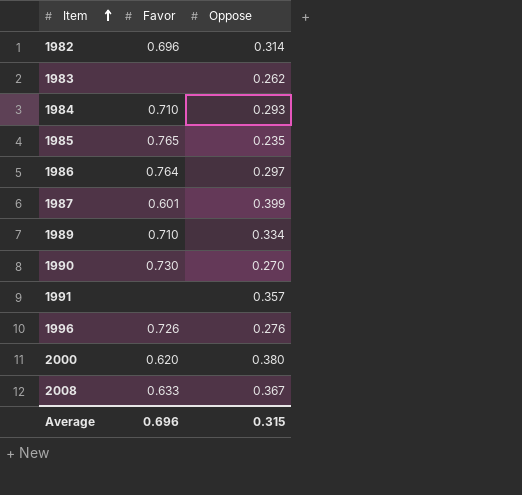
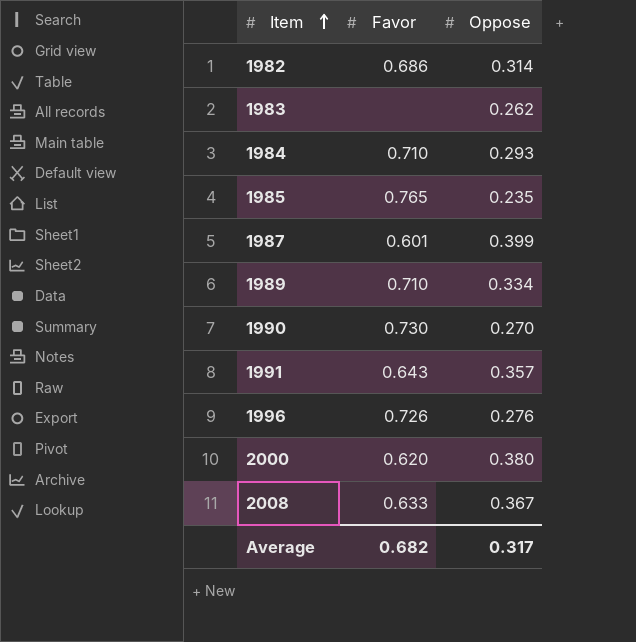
row 1986: 0.764 | 0.297 -> none
1982 | Favor: 0.696 -> 0.686
1991 | Favor: none -> 0.643
Average | Favor: 0.696 -> 0.682
Average | Oppose: 0.315 -> 0.317

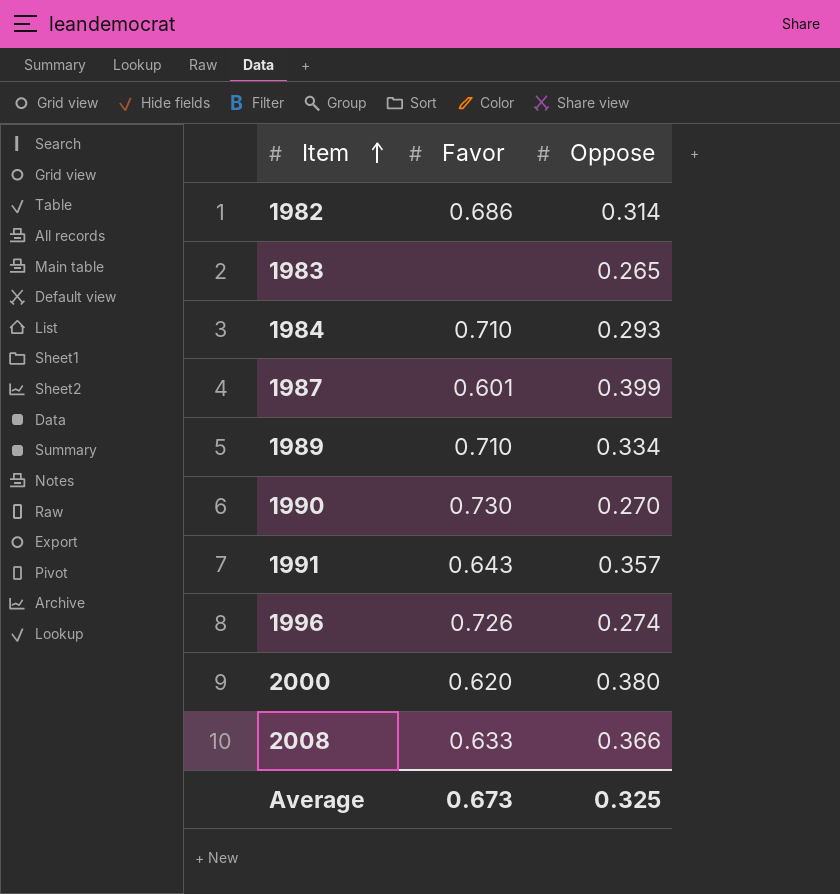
row 1985: 0.765 | 0.235 -> none
1983 | Oppose: 0.262 -> 0.265
1996 | Oppose: 0.276 -> 0.274
2008 | Oppose: 0.367 -> 0.366
Average | Favor: 0.682 -> 0.673
Average | Oppose: 0.317 -> 0.325

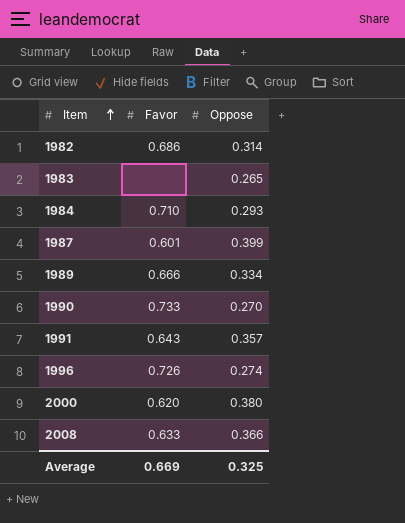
1989 | Favor: 0.710 -> 0.666
1990 | Favor: 0.730 -> 0.733
Average | Favor: 0.673 -> 0.669

